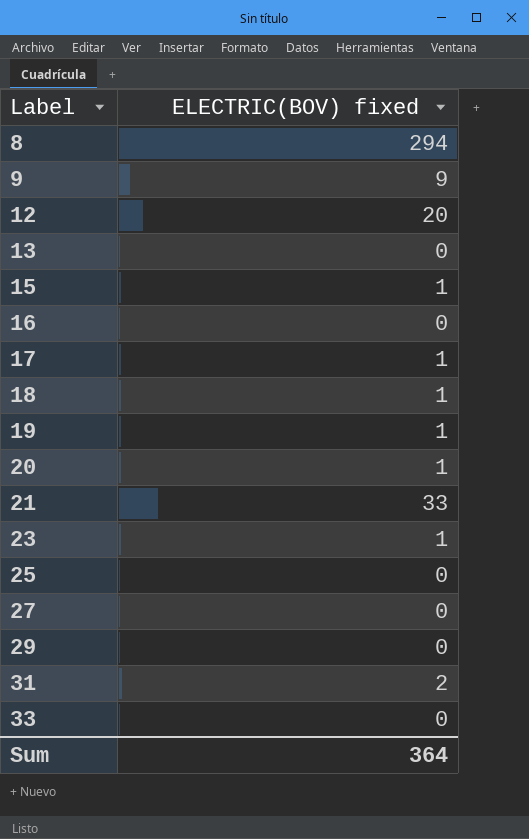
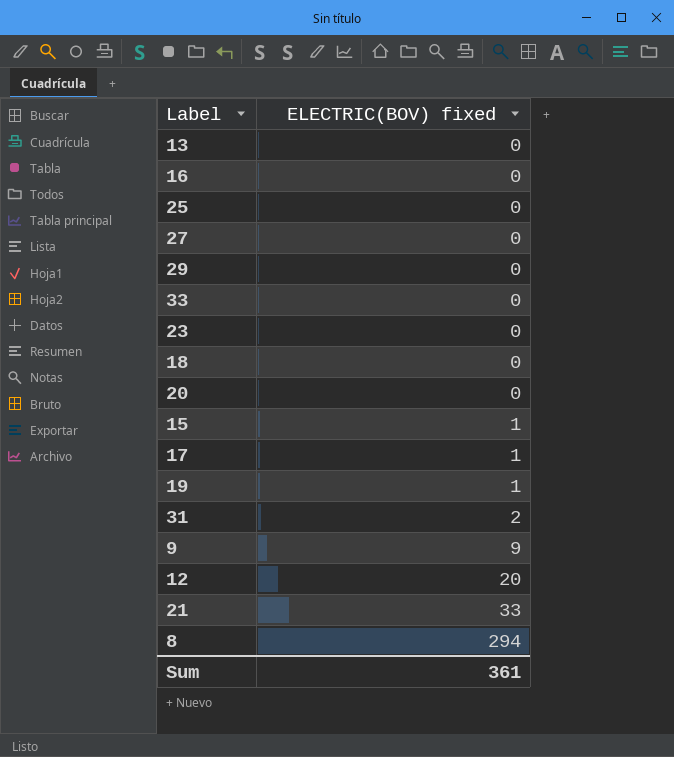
row order: Label ascending -> ELECTRIC(BOV) fixed ascending
23 | ELECTRIC(BOV) fixed: 1 -> 0
18 | ELECTRIC(BOV) fixed: 1 -> 0
20 | ELECTRIC(BOV) fixed: 1 -> 0
Sum | ELECTRIC(BOV) fixed: 364 -> 361

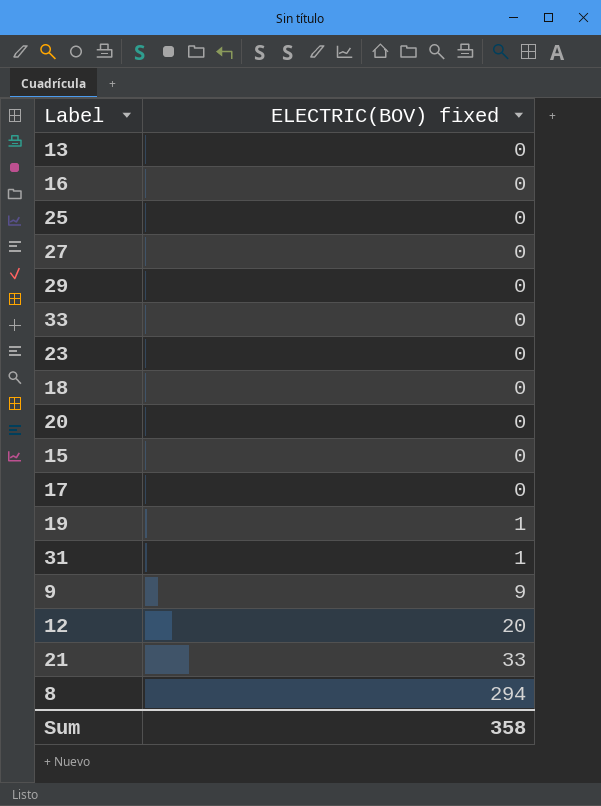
15 | ELECTRIC(BOV) fixed: 1 -> 0
17 | ELECTRIC(BOV) fixed: 1 -> 0
31 | ELECTRIC(BOV) fixed: 2 -> 1
Sum | ELECTRIC(BOV) fixed: 361 -> 358

